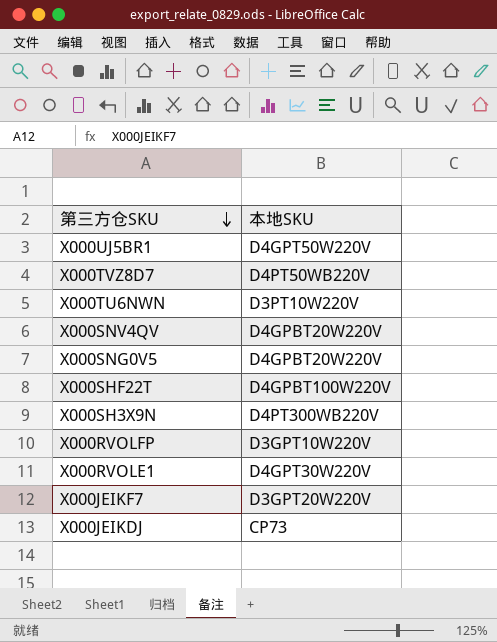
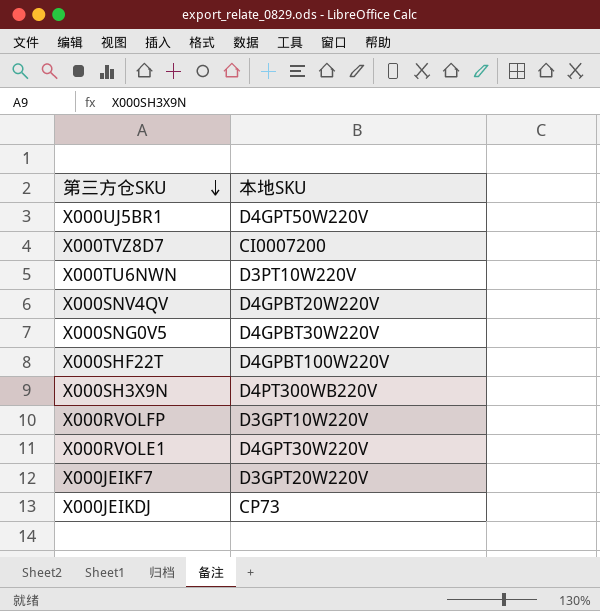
X000TVZ8D7 | 本地SKU: D4PT50WB220V -> CI0007200
X000SNG0V5 | 本地SKU: D4GPBT20W220V -> D4GPBT30W220V

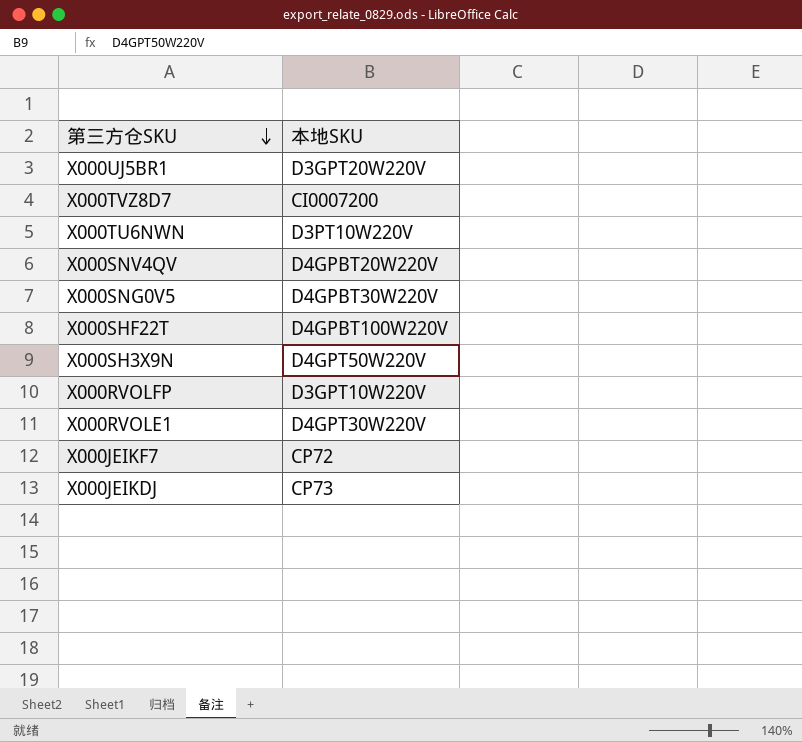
X000UJ5BR1 | 本地SKU: D4GPT50W220V -> D3GPT20W220V
X000SH3X9N | 本地SKU: D4PT300WB220V -> D4GPT50W220V
X000JEIKF7 | 本地SKU: D3GPT20W220V -> CP72

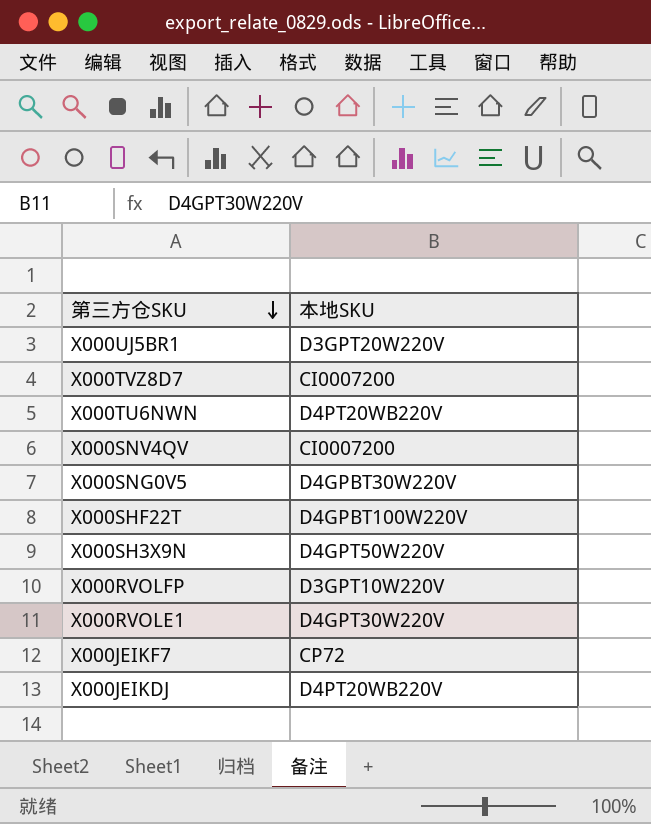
X000TU6NWN | 本地SKU: D3PT10W220V -> D4PT20WB220V
X000SNV4QV | 本地SKU: D4GPBT20W220V -> CI0007200
X000JEIKDJ | 本地SKU: CP73 -> D4PT20WB220V

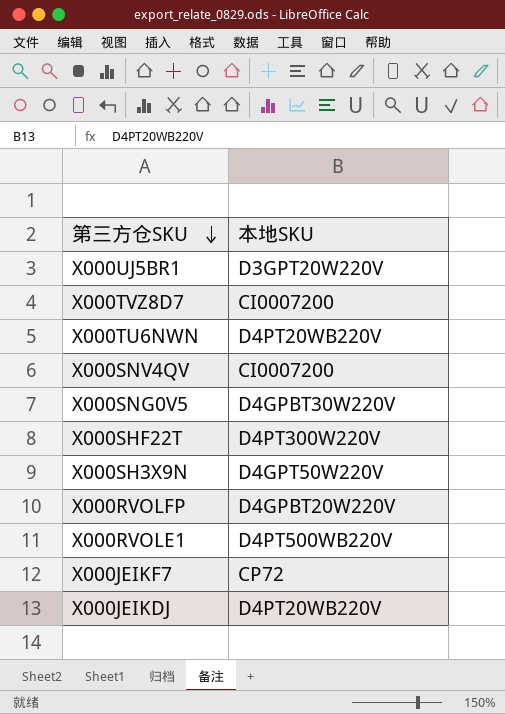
X000SHF22T | 本地SKU: D4GPBT100W220V -> D4PT300W220V
X000RVOLFP | 本地SKU: D3GPT10W220V -> D4GPBT20W220V
X000RVOLE1 | 本地SKU: D4GPT30W220V -> D4PT500WB220V

